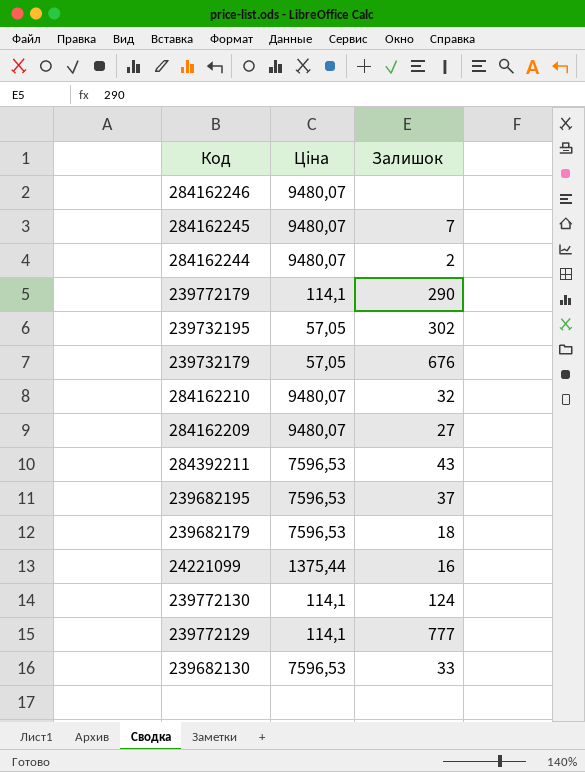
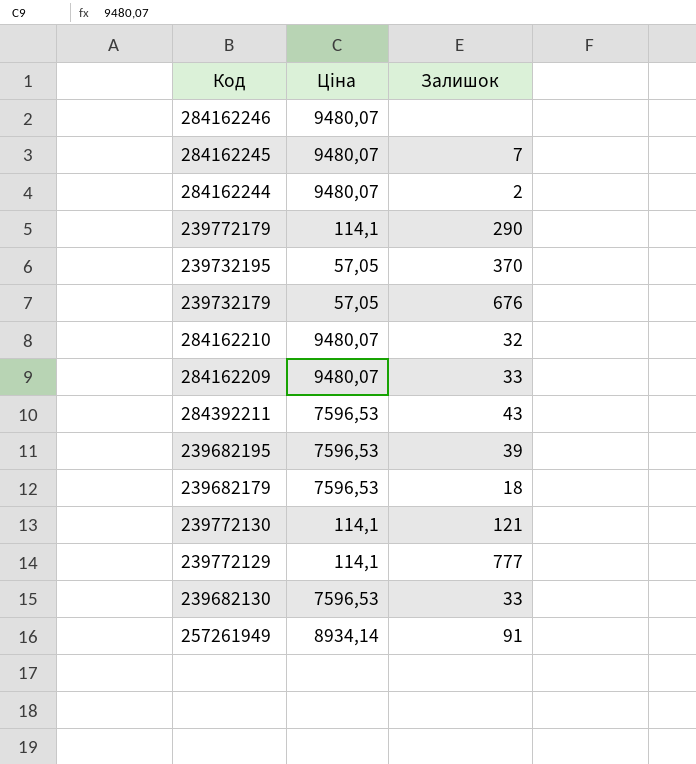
row 24221099: 1375,44 | 16 -> none
239732195 | Залишок: 302 -> 370
284162209 | Залишок: 27 -> 33
239682195 | Залишок: 37 -> 39
239772130 | Залишок: 124 -> 121
row 257261949: none -> 8934,14 | 91

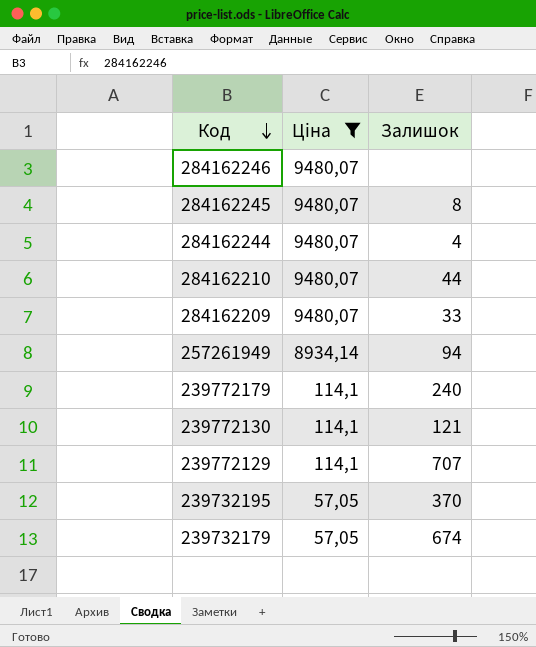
filter: none -> Ціна != 7596,53
row order: none -> Код descending
284162245 | Залишок: 7 -> 8
284162244 | Залишок: 2 -> 4
284162210 | Залишок: 32 -> 44
257261949 | Залишок: 91 -> 94
239772179 | Залишок: 290 -> 240
239772129 | Залишок: 777 -> 707
239732179 | Залишок: 676 -> 674

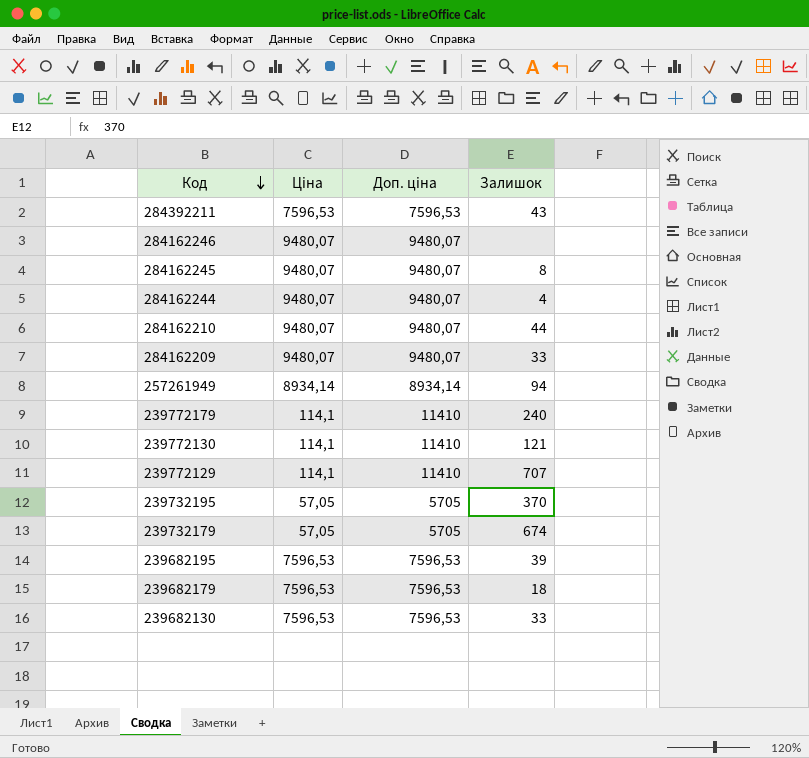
filter: Ціна != 7596,53 -> none
column Доп. ціна | position: none -> 3

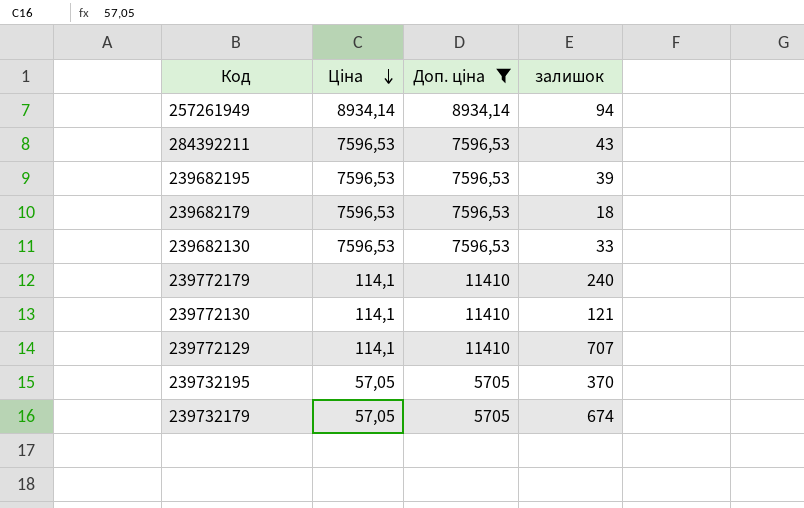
filter: none -> Доп. ціна != 9480,07
row order: Код descending -> Ціна descending
column name: Залишок -> залишок

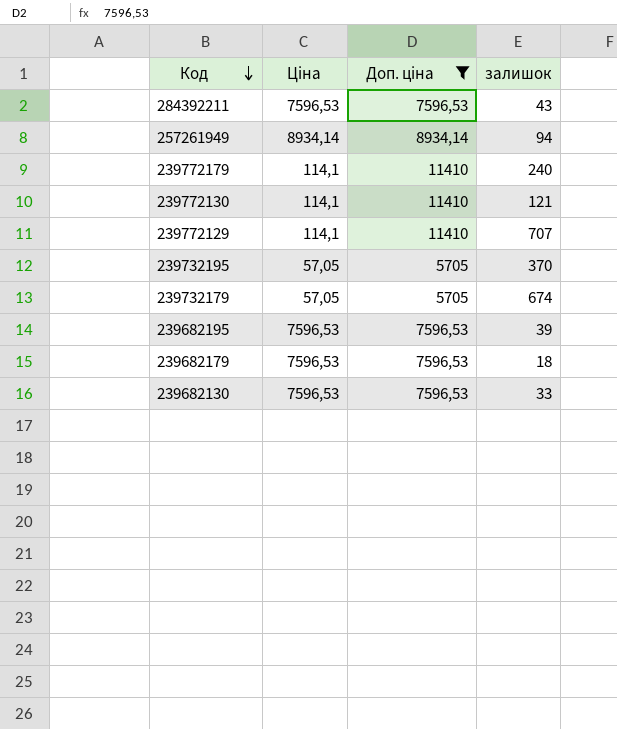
row order: Ціна descending -> Код descending

